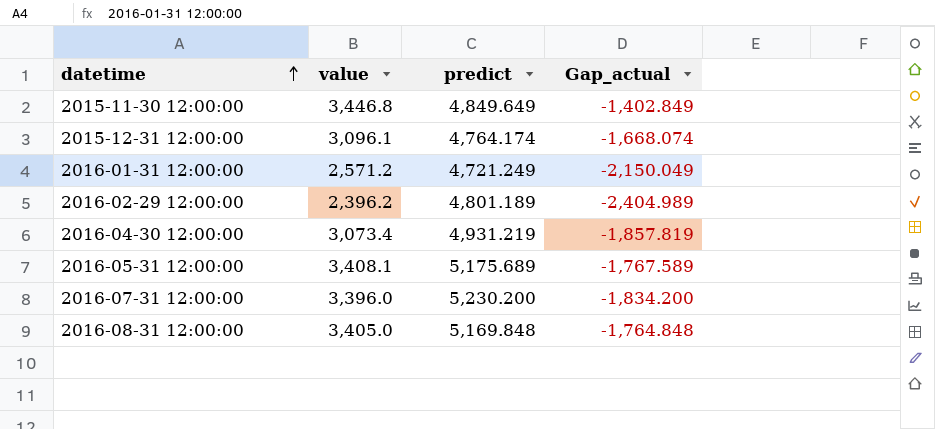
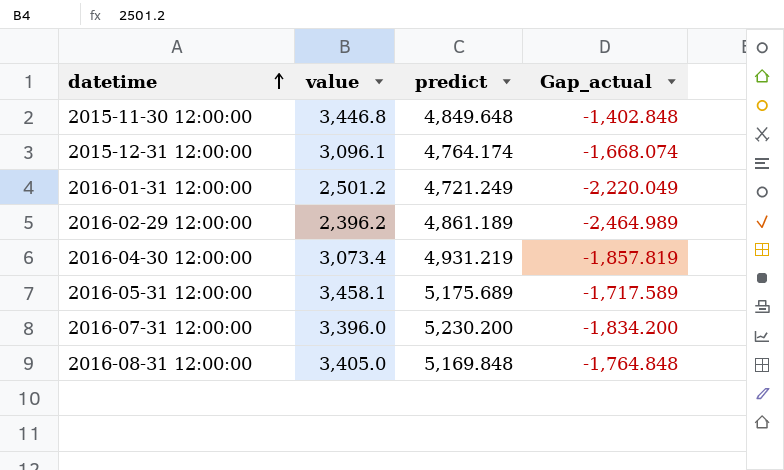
2015-11-30 12:00:00 | predict: 4,849.649 -> 4,849.648
2015-11-30 12:00:00 | Gap_actual: -1,402.849 -> -1,402.848
2016-01-31 12:00:00 | value: 2,571.2 -> 2,501.2
2016-01-31 12:00:00 | Gap_actual: -2,150.049 -> -2,220.049
2016-02-29 12:00:00 | predict: 4,801.189 -> 4,861.189
2016-02-29 12:00:00 | Gap_actual: -2,404.989 -> -2,464.989
2016-05-31 12:00:00 | value: 3,408.1 -> 3,458.1
2016-05-31 12:00:00 | Gap_actual: -1,767.589 -> -1,717.589

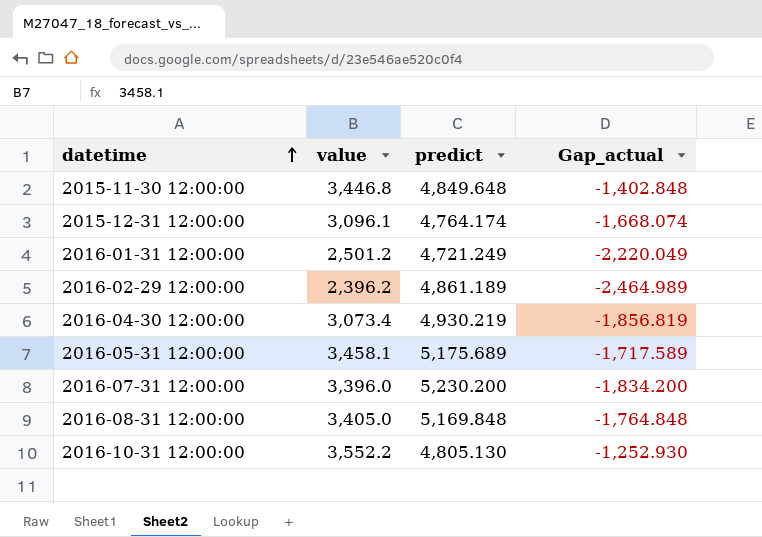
2016-04-30 12:00:00 | predict: 4,931.219 -> 4,930.219
2016-04-30 12:00:00 | Gap_actual: -1,857.819 -> -1,856.819
row 2016-10-31 12:00:00: none -> 3,552.2 | 4,805.130 | -1,252.930

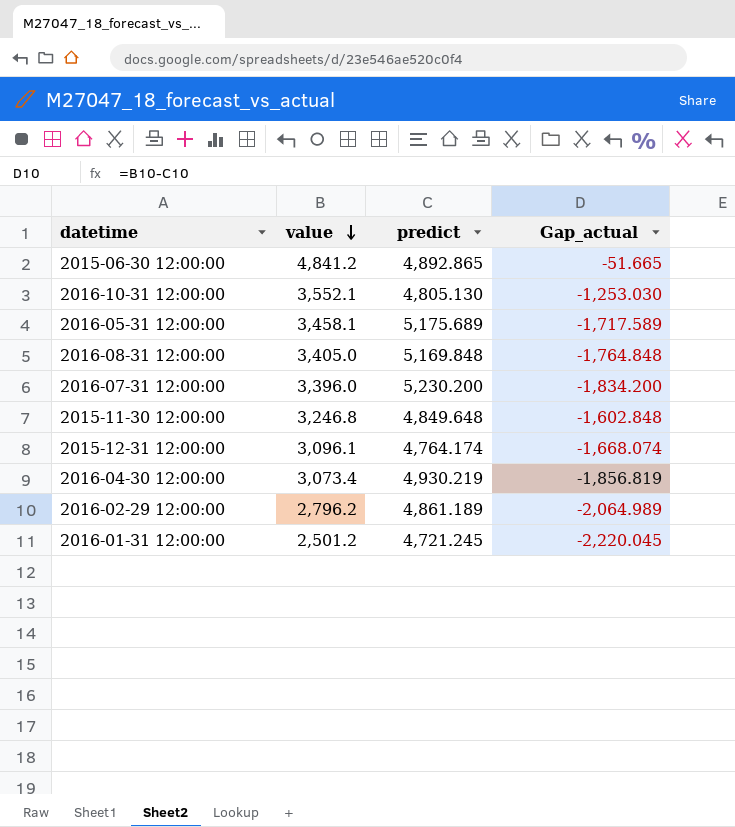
row order: datetime ascending -> value descending
row 2015-06-30 12:00:00: none -> 4,841.2 | 4,892.865 | -51.665
2016-10-31 12:00:00 | value: 3,552.2 -> 3,552.1
2016-10-31 12:00:00 | Gap_actual: -1,252.930 -> -1,253.030
2015-11-30 12:00:00 | value: 3,446.8 -> 3,246.8
2015-11-30 12:00:00 | Gap_actual: -1,402.848 -> -1,602.848
2016-02-29 12:00:00 | value: 2,396.2 -> 2,796.2
2016-02-29 12:00:00 | Gap_actual: -2,464.989 -> -2,064.989
2016-01-31 12:00:00 | predict: 4,721.249 -> 4,721.245
2016-01-31 12:00:00 | Gap_actual: -2,220.049 -> -2,220.045

